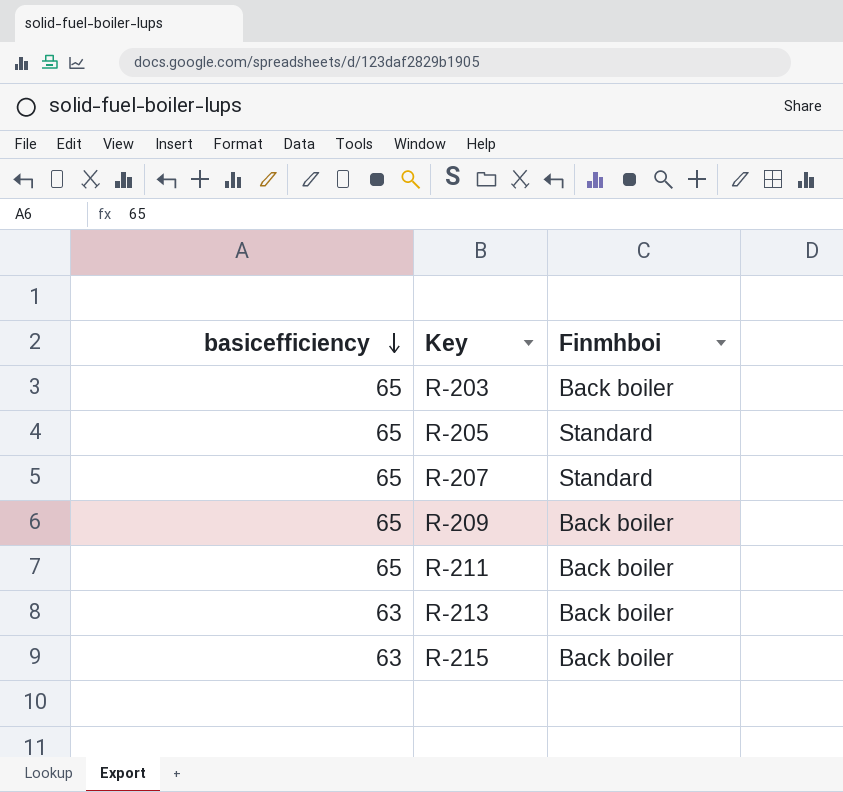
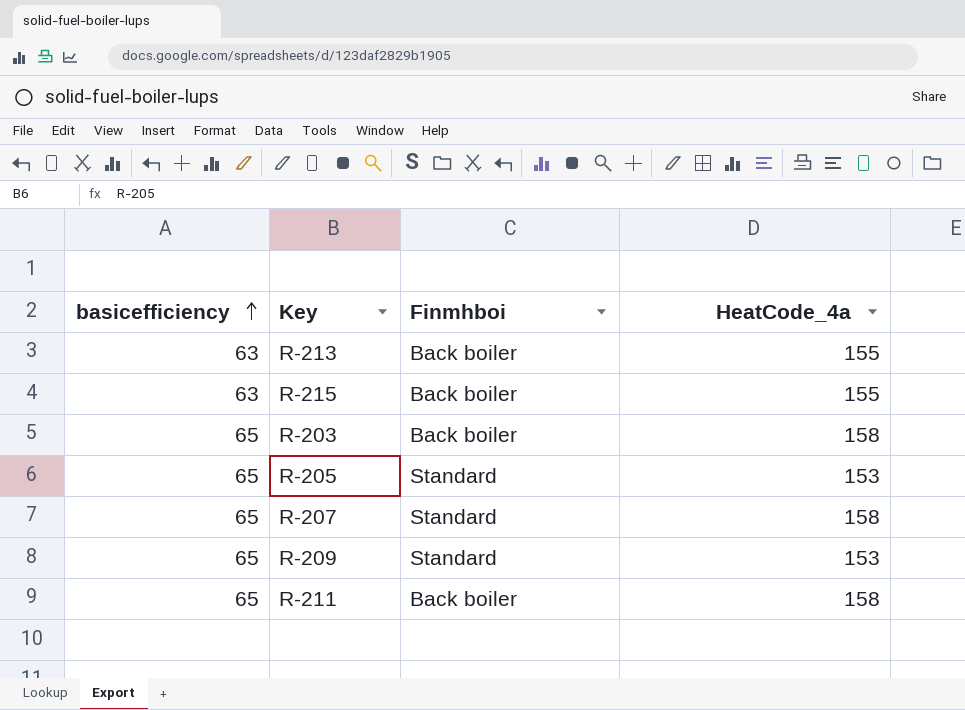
row order: basicefficiency descending -> basicefficiency ascending
column HeatCode_4a | position: none -> 4
R-209 | Finmhboi: Back boiler -> Standard

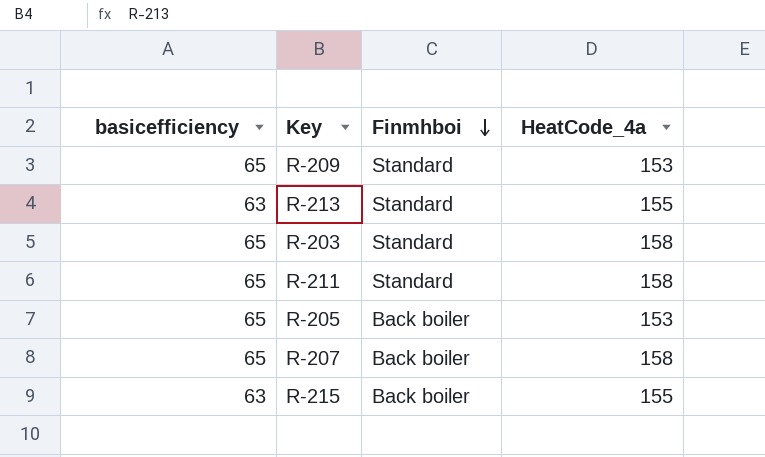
row order: basicefficiency ascending -> Finmhboi descending
R-213 | Finmhboi: Back boiler -> Standard
R-203 | Finmhboi: Back boiler -> Standard
R-211 | Finmhboi: Back boiler -> Standard
R-205 | Finmhboi: Standard -> Back boiler
R-207 | Finmhboi: Standard -> Back boiler

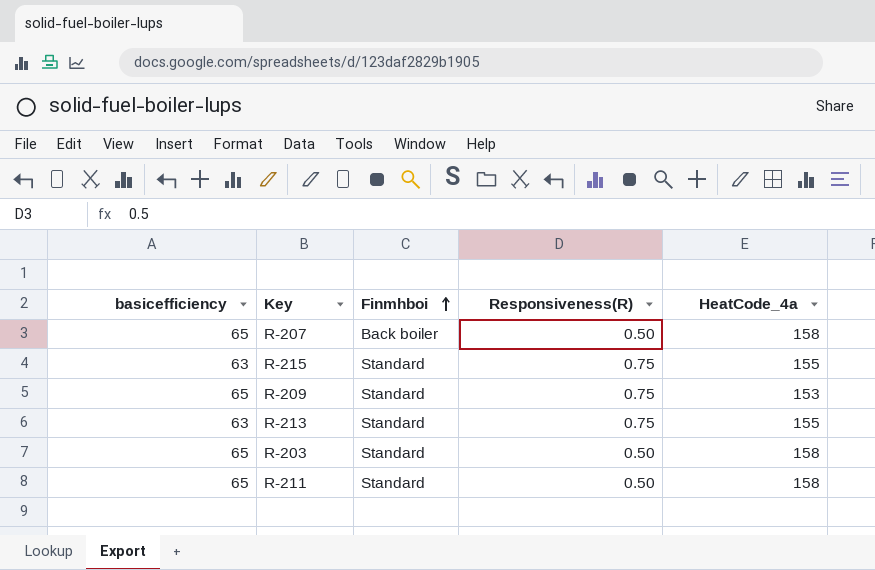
row order: Finmhboi descending -> Finmhboi ascending
column Responsiveness(R) | position: none -> 4
row R-205: 65 | Back boiler | 153 -> none
R-215 | Finmhboi: Back boiler -> Standard

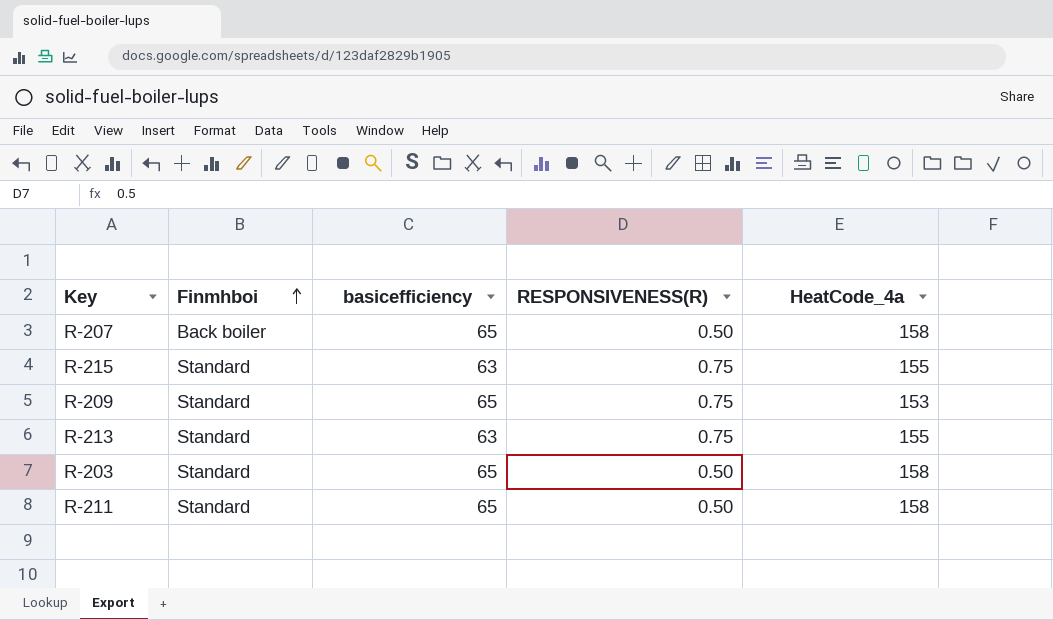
column basicefficiency | position: 1 -> 3
column name: Responsiveness(R) -> RESPONSIVENESS(R)

